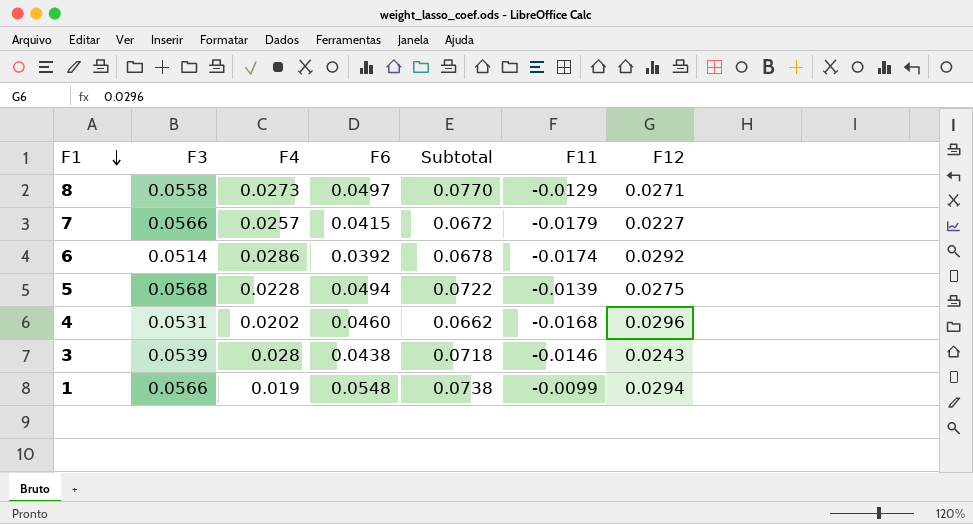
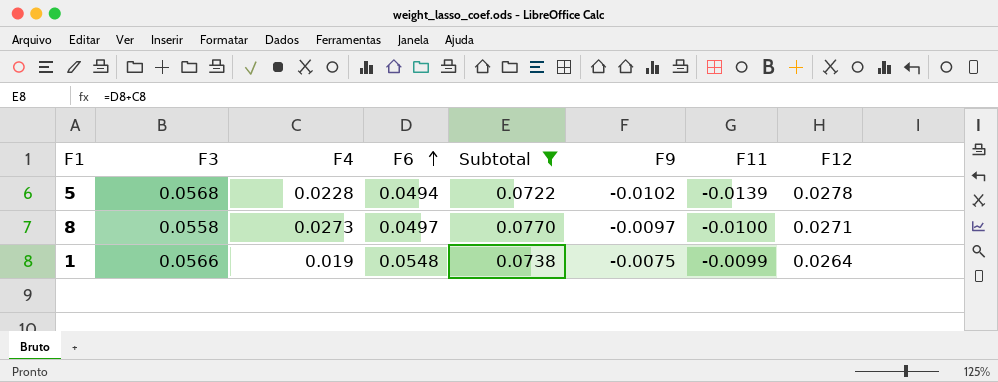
filter: none -> Subtotal >= 0.0722
row order: F1 descending -> F6 ascending
column F9 | position: none -> 6
5 | F12: 0.0275 -> 0.0278
8 | F11: -0.0129 -> -0.0100
1 | F12: 0.0294 -> 0.0264

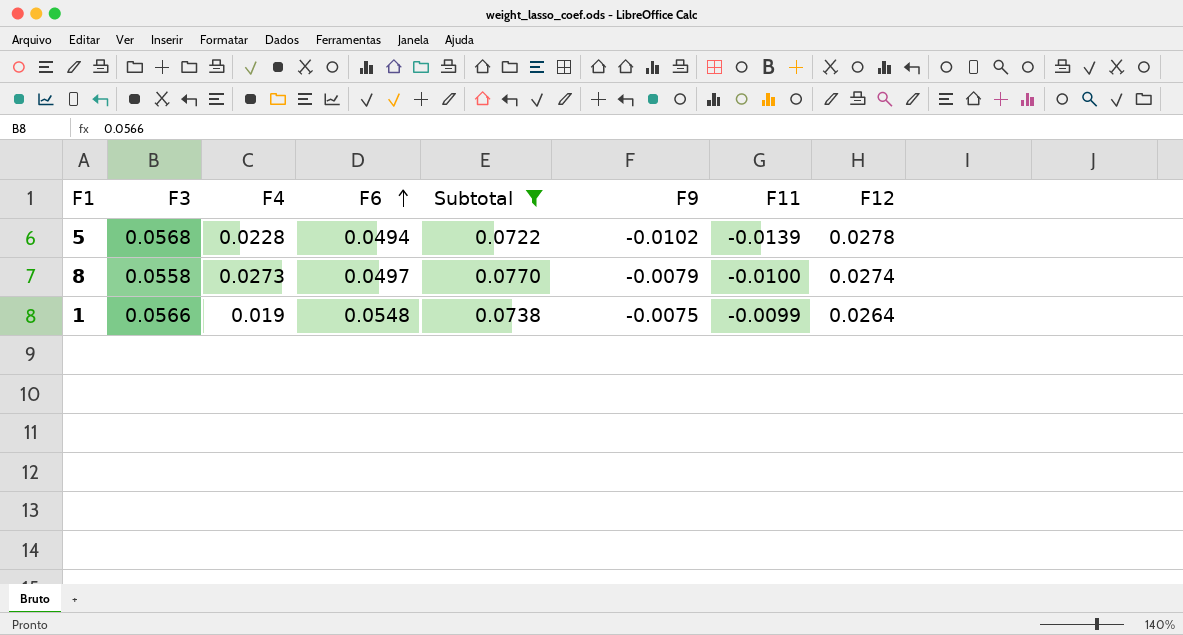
8 | F9: -0.0097 -> -0.0079
8 | F12: 0.0271 -> 0.0274

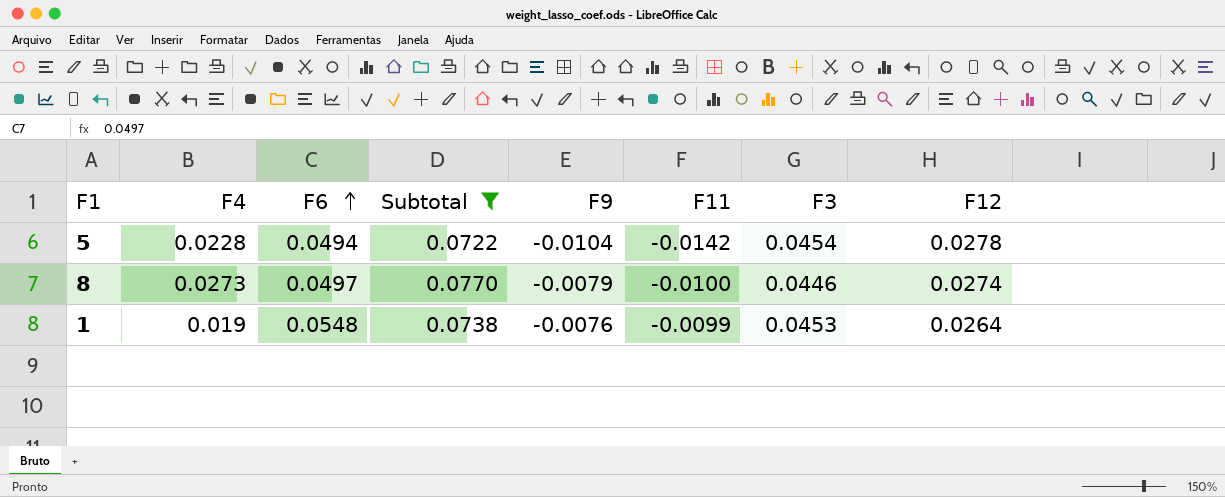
column F3 | position: 2 -> 7
5 | F9: -0.0102 -> -0.0104
5 | F11: -0.0139 -> -0.0142
5 | F3: 0.0568 -> 0.0454
8 | F3: 0.0558 -> 0.0446
1 | F9: -0.0075 -> -0.0076
1 | F3: 0.0566 -> 0.0453

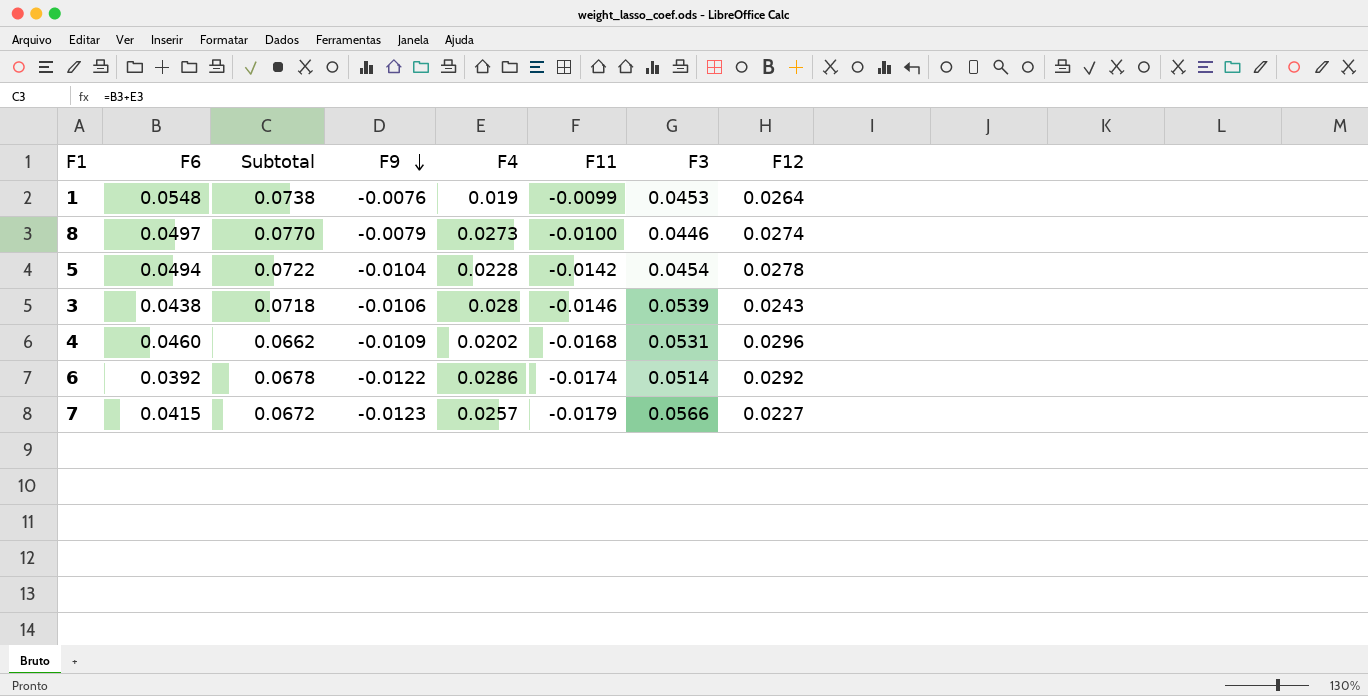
filter: Subtotal >= 0.0722 -> none
row order: F6 ascending -> F9 descending
column F4 | position: 2 -> 5

